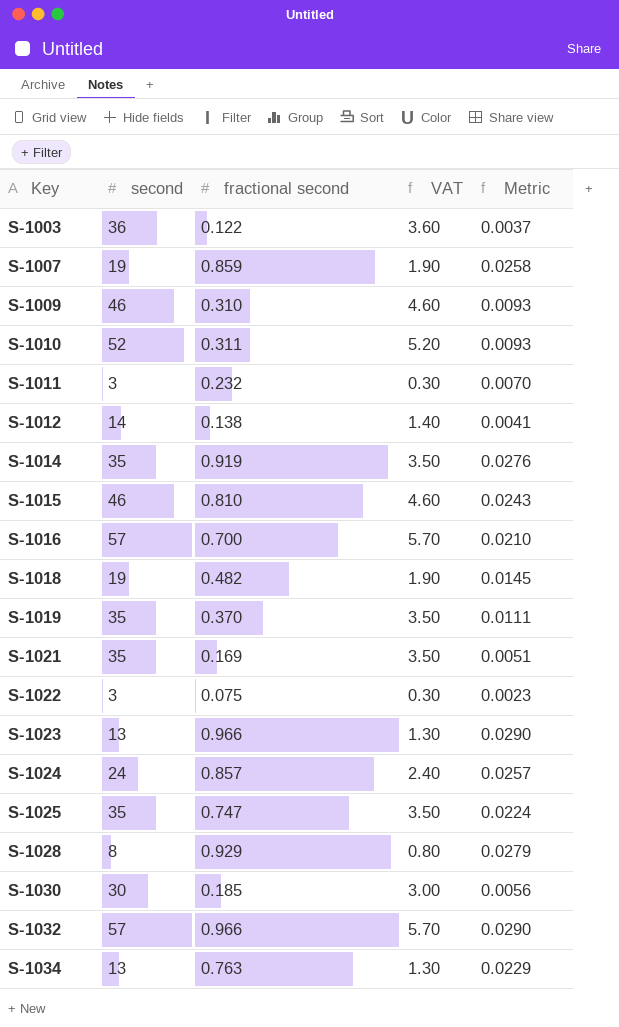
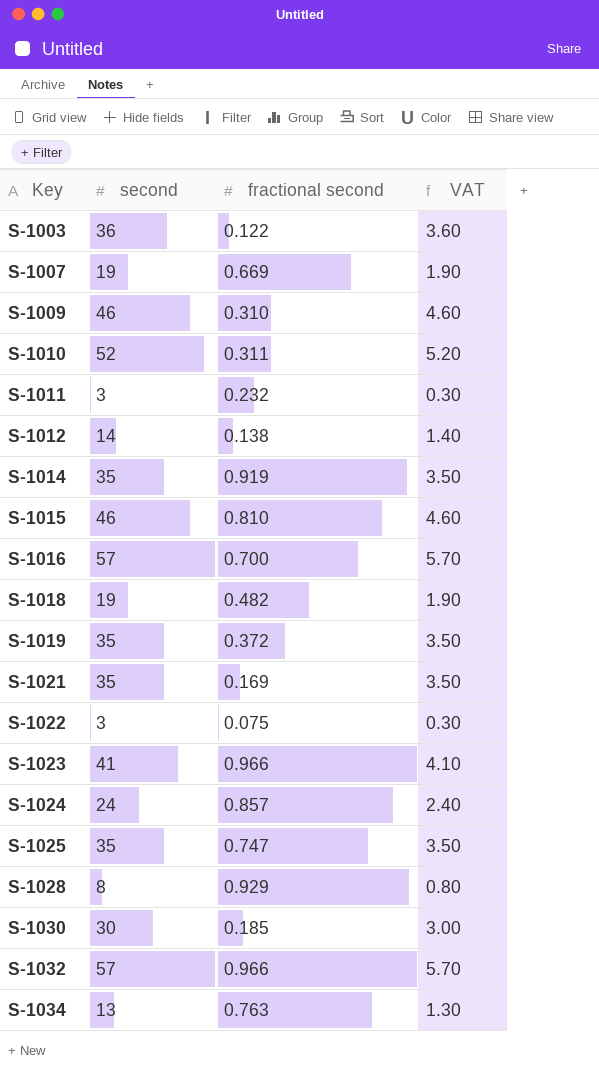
column Metric | formula: [fractional second] * 0.03 -> none
S-1007 | fractional second: 0.859 -> 0.669
S-1019 | fractional second: 0.370 -> 0.372
S-1023 | second: 13 -> 41
S-1023 | VAT: 1.30 -> 4.10

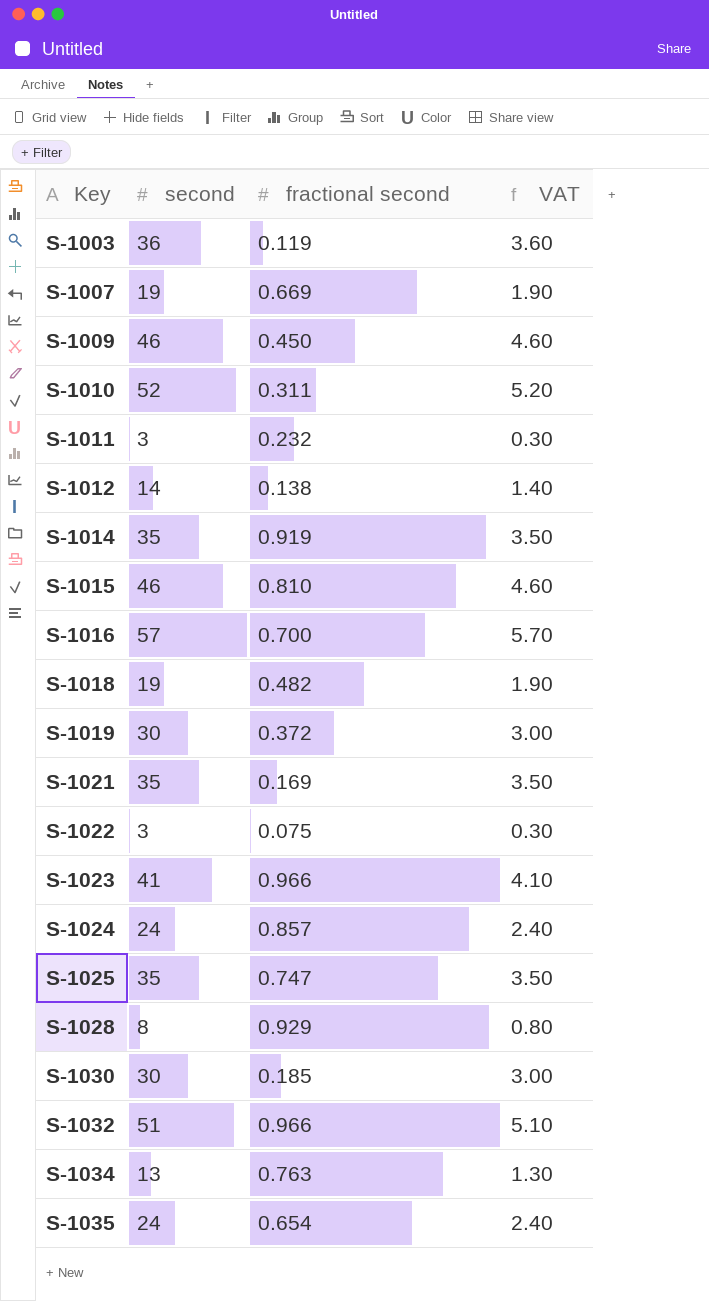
S-1003 | fractional second: 0.122 -> 0.119
S-1009 | fractional second: 0.310 -> 0.450
S-1019 | second: 35 -> 30
S-1019 | VAT: 3.50 -> 3.00
S-1032 | second: 57 -> 51
S-1032 | VAT: 5.70 -> 5.10
row S-1035: none -> 24 | 0.654 | 2.40

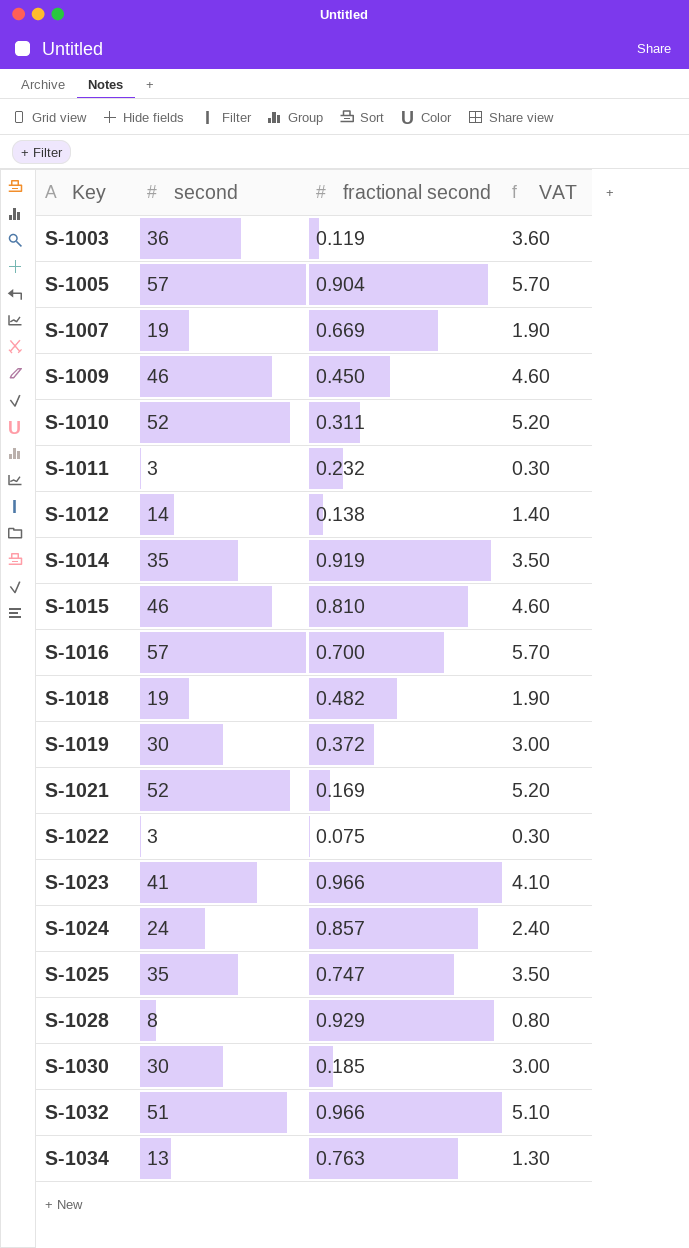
row S-1035: 24 | 0.654 | 2.40 -> none
row S-1005: none -> 57 | 0.904 | 5.70
S-1021 | second: 35 -> 52
S-1021 | VAT: 3.50 -> 5.20

